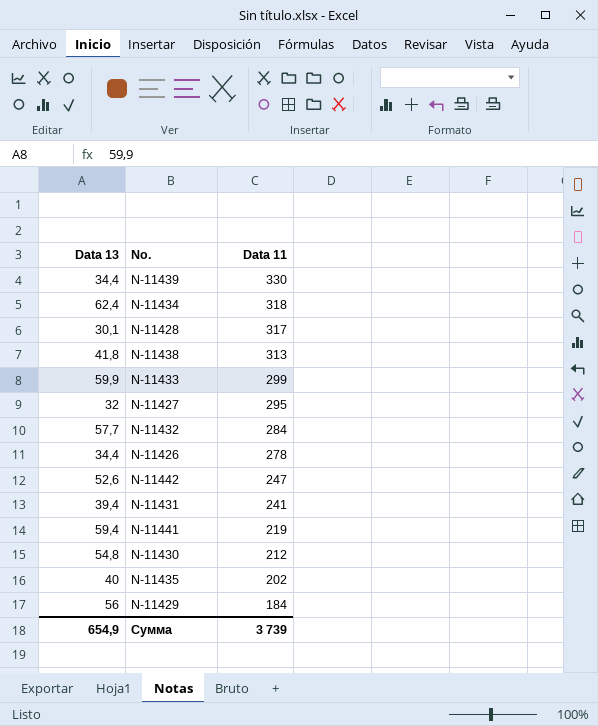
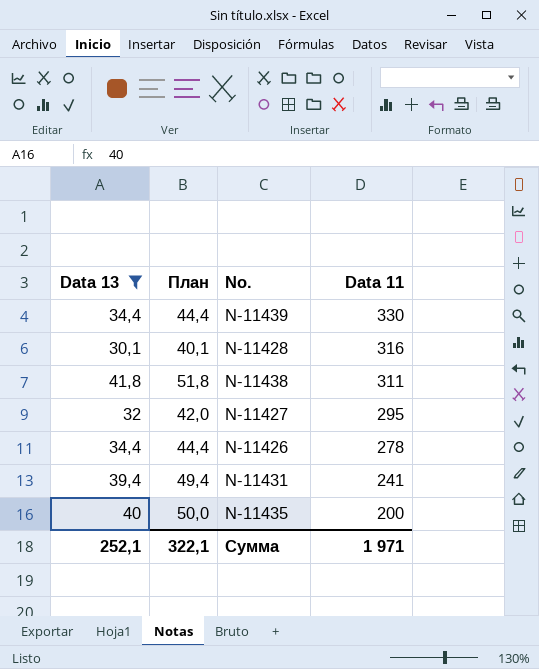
filter: none -> Data 13 <= 41,8
column План | formula: none -> [Data 13] + 10
N-11428 | Data 11: 317 -> 316
N-11438 | Data 11: 313 -> 311
N-11435 | Data 11: 202 -> 200
Сумма | Data 13: 654,9 -> 252,1
Сумма | Data 11: 3 739 -> 1 971

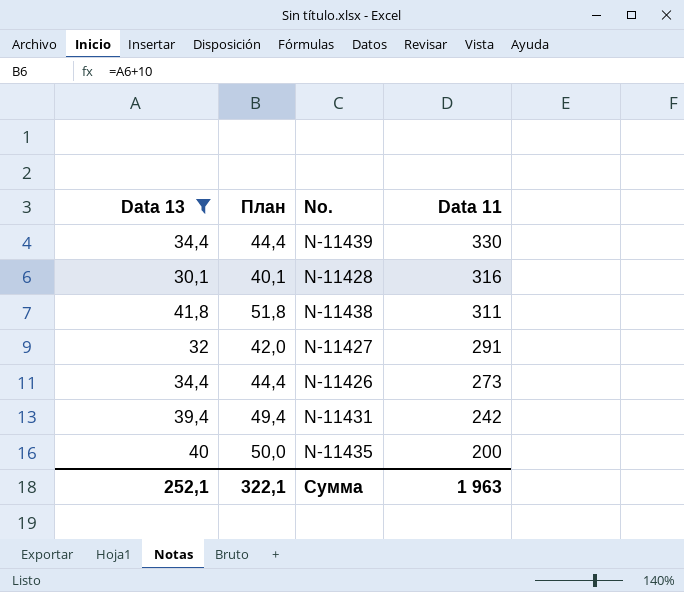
N-11427 | Data 11: 295 -> 291
N-11426 | Data 11: 278 -> 273
N-11431 | Data 11: 241 -> 242
Сумма | Data 11: 1 971 -> 1 963

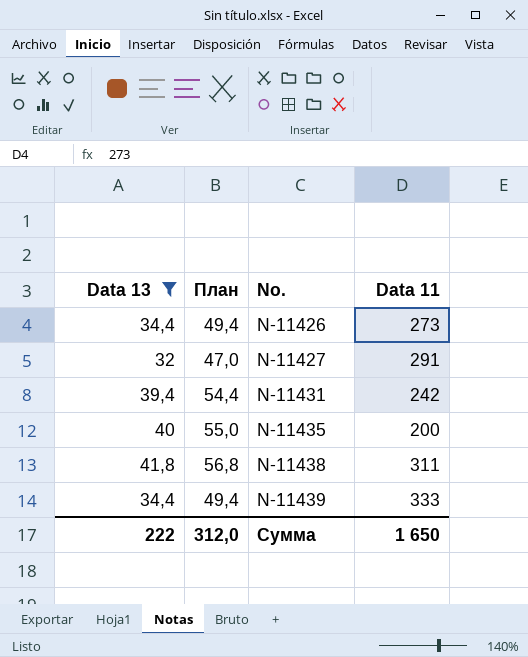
row order: Data 11 descending -> No. ascending
column План | formula: [Data 13] + 10 -> [Data 13] + 15
row N-11428: 30,1 | 40,1 | 316 -> none
N-11439 | Data 11: 330 -> 333
Сумма | Data 13: 252,1 -> 222
Сумма | План: 322,1 -> 312,0
Сумма | Data 11: 1 963 -> 1 650

